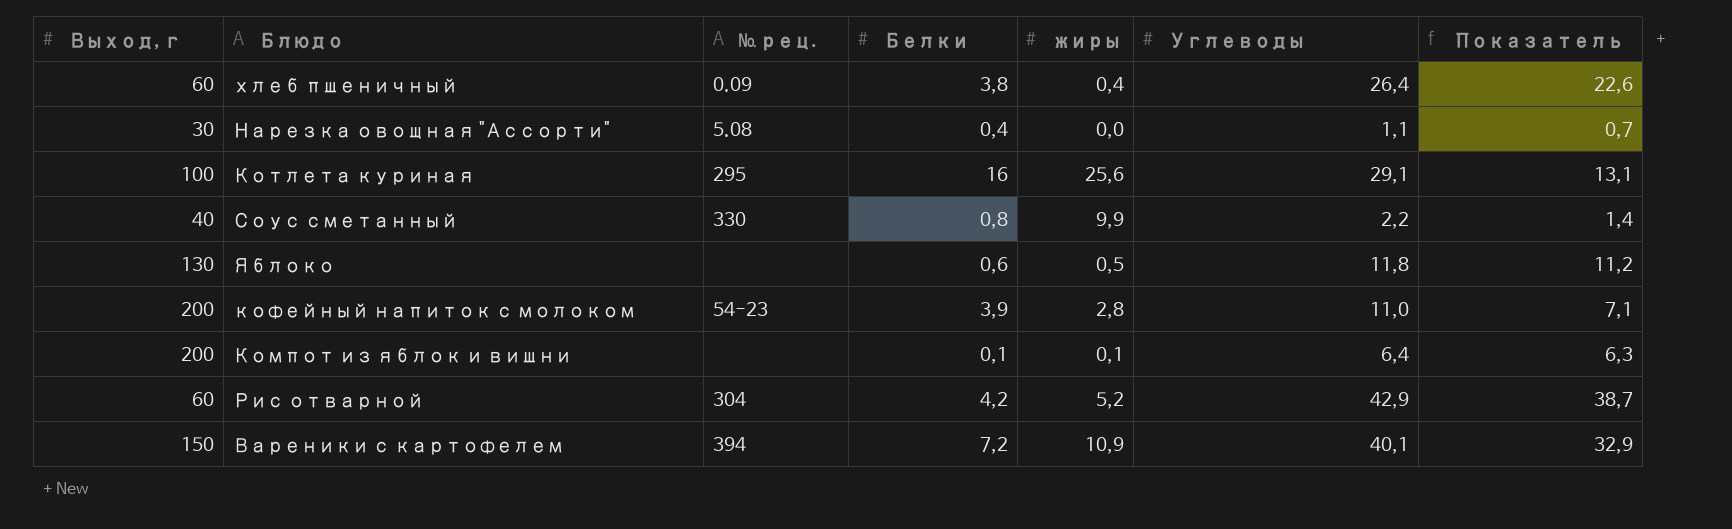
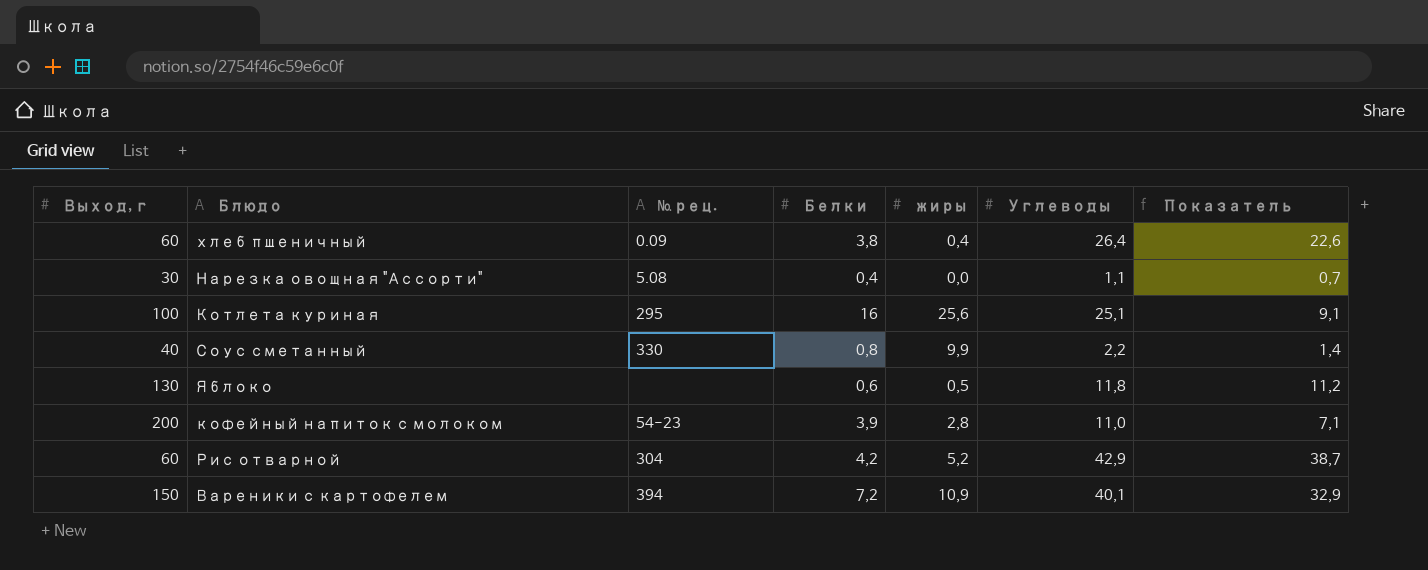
row Компот из яблок и вишни: 200 | none | 0,1 | 0,1 | 6,4 | 6,3 -> none
Котлета куриная | Углеводы: 29,1 -> 25,1
Котлета куриная | Показатель: 13,1 -> 9,1

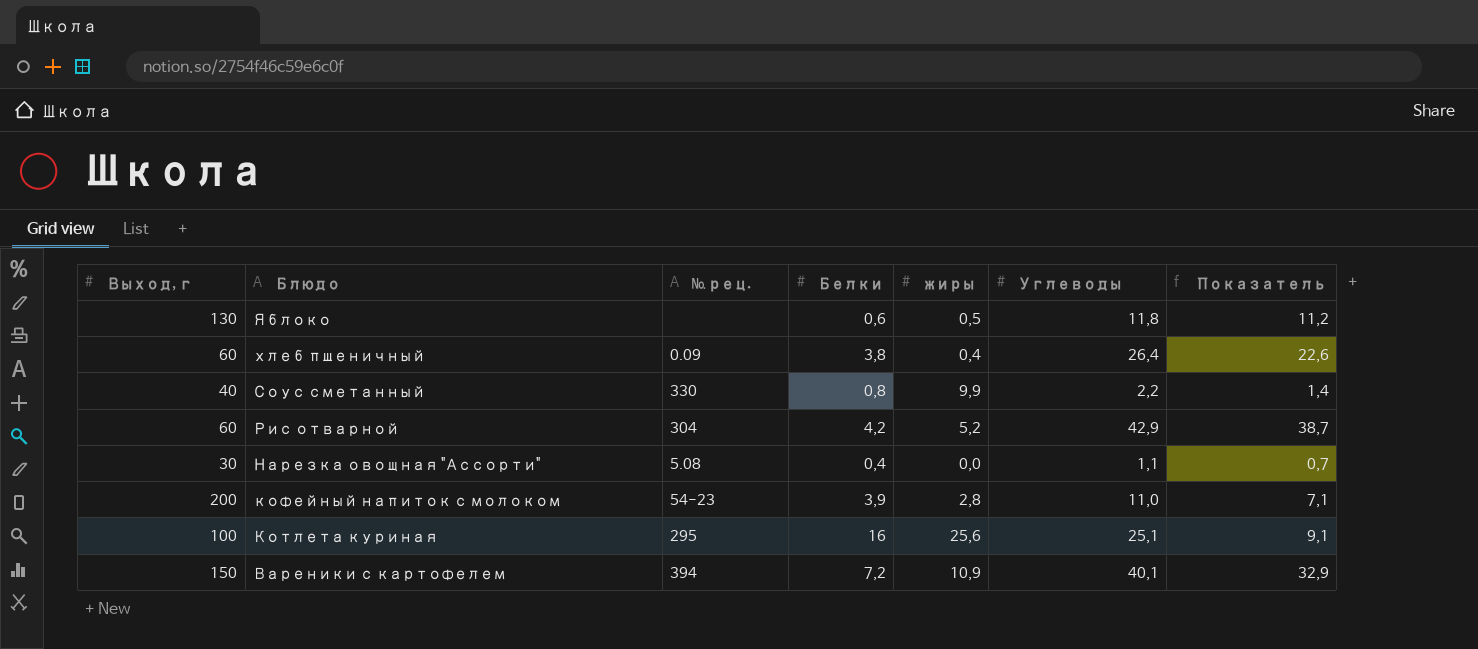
row order: none -> Блюдо descending

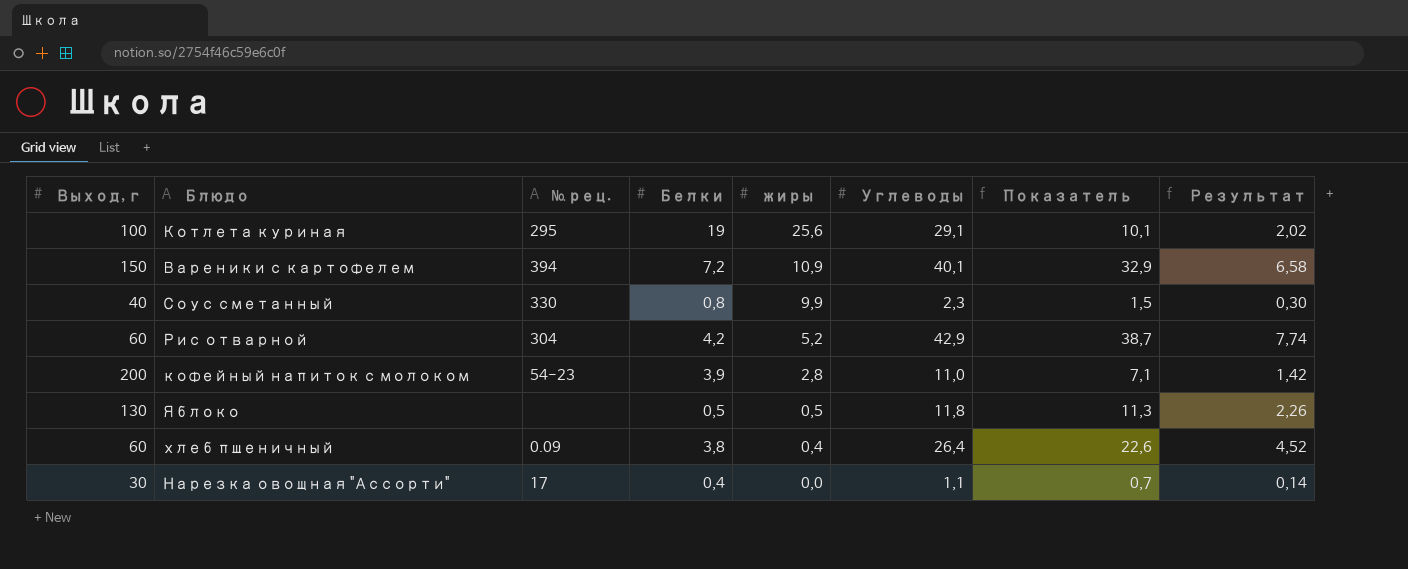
row order: Блюдо descending -> жиры descending
column Результат | formula: none -> [Показатель] * 0,2
Котлета куриная | Белки: 16 -> 19
Котлета куриная | Углеводы: 25,1 -> 29,1
Котлета куриная | Показатель: 9,1 -> 10,1
Соус сметанный | Углеводы: 2,2 -> 2,3
Соус сметанный | Показатель: 1,4 -> 1,5
Яблоко | Белки: 0,6 -> 0,5
Яблоко | Показатель: 11,2 -> 11,3
Нарезка овощная "Ассорти" | № рец.: 5.08 -> 17

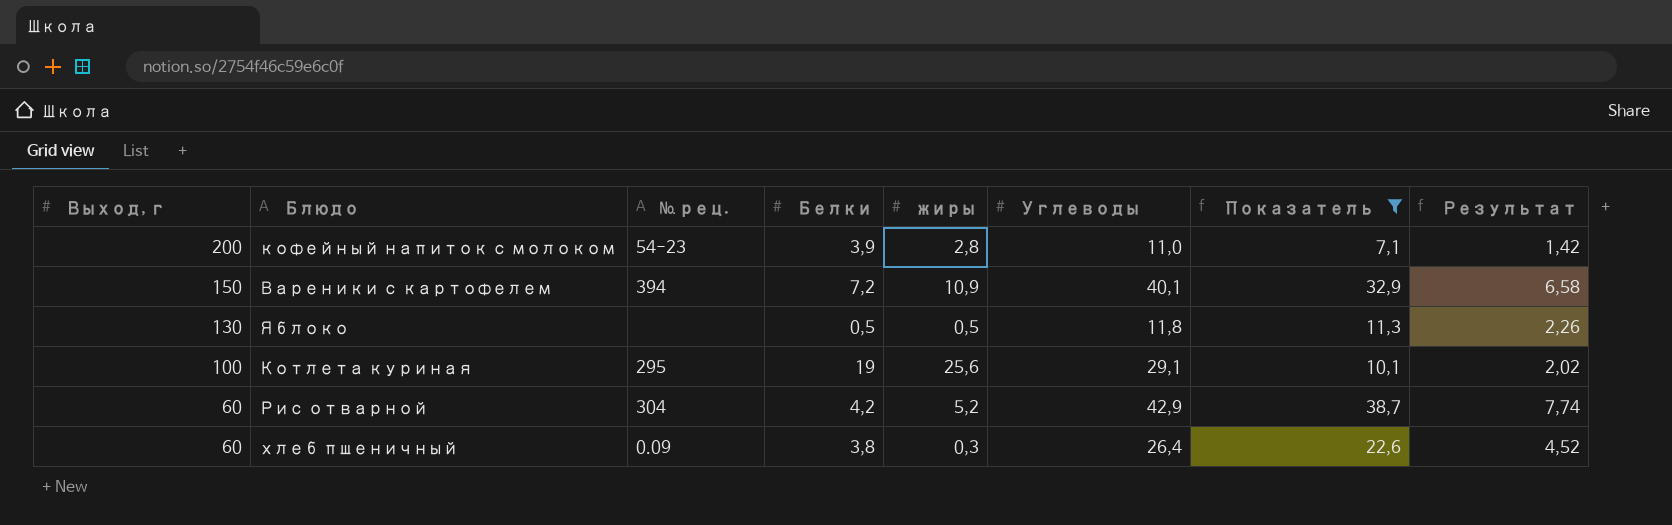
filter: none -> Показатель >= 7,1
row order: жиры descending -> Выход, г descending
хлеб пшеничный | жиры: 0,4 -> 0,3

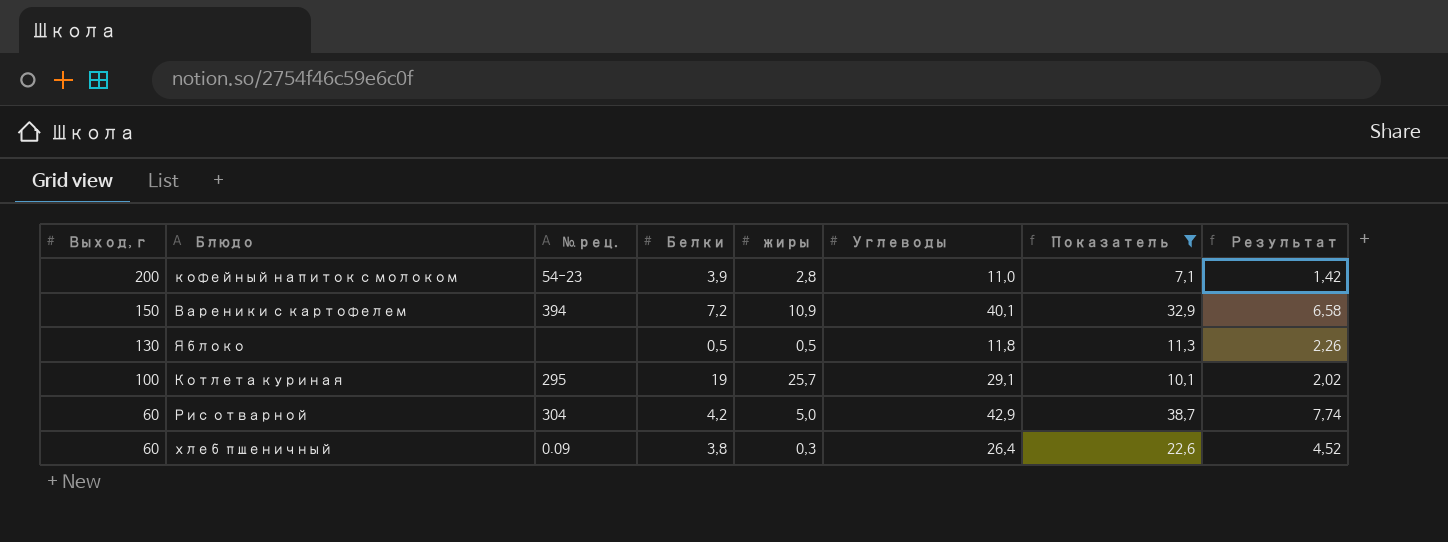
Котлета куриная | жиры: 25,6 -> 25,7
Рис отварной | жиры: 5,2 -> 5,0

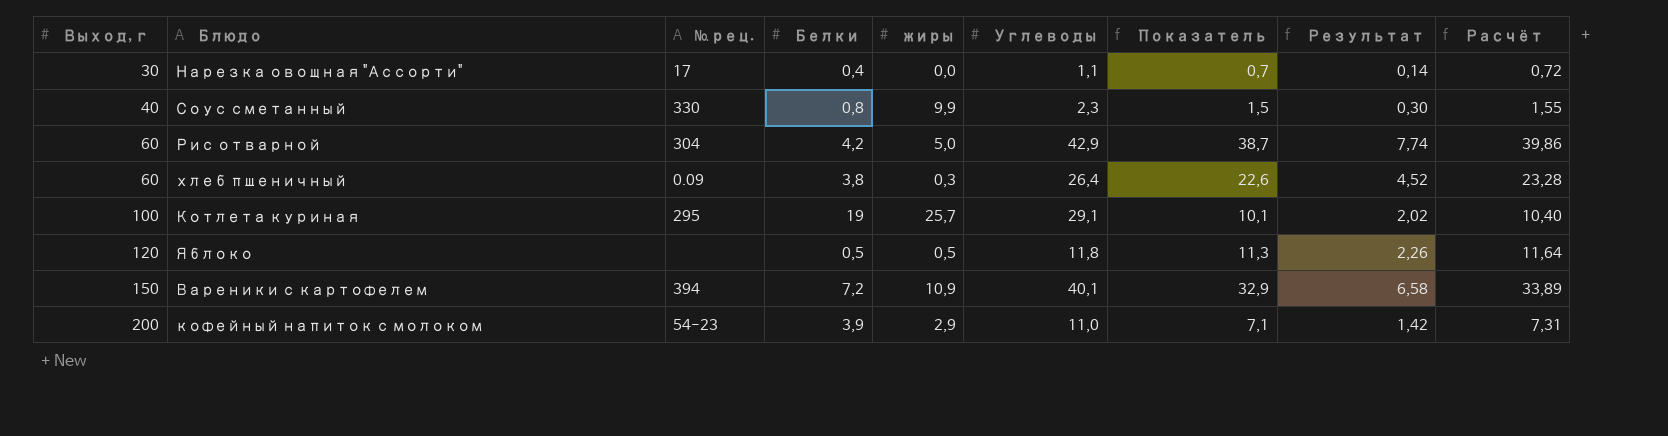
filter: Показатель >= 7,1 -> none
row order: Выход, г descending -> Выход, г ascending
column Расчёт | formula: none -> [Показатель] * 1,03
Яблоко | Выход, г: 130 -> 120
кофейный напиток с молоком | жиры: 2,8 -> 2,9

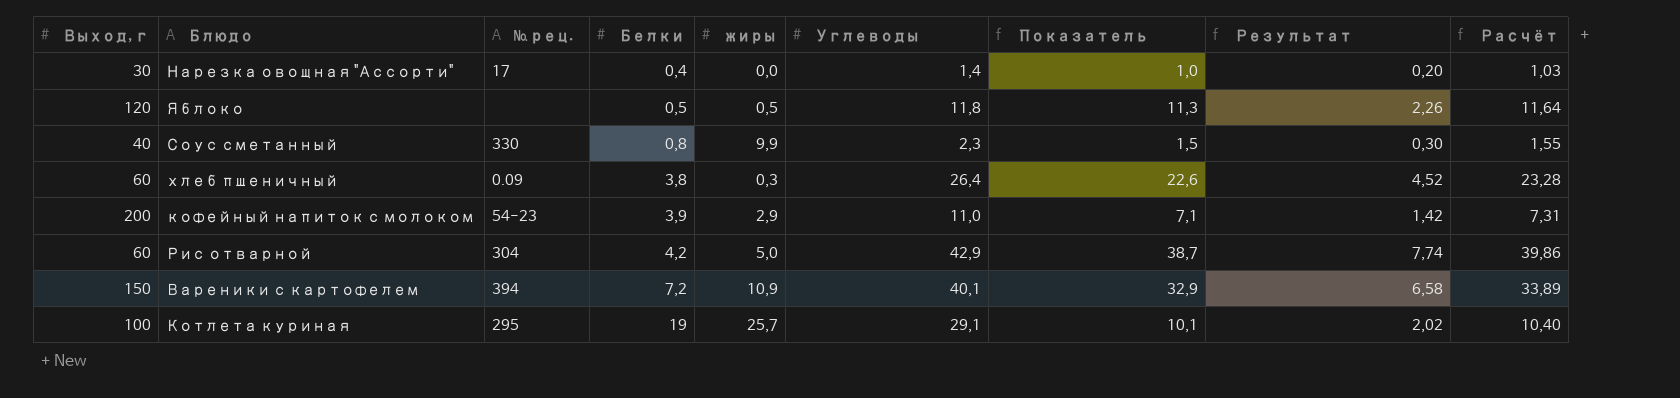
row order: Выход, г ascending -> Белки ascending
Нарезка овощная "Ассорти" | Углеводы: 1,1 -> 1,4
Нарезка овощная "Ассорти" | Показатель: 0,7 -> 1,0
Нарезка овощная "Ассорти" | Результат: 0,14 -> 0,20
Нарезка овощная "Ассорти" | Расчёт: 0,72 -> 1,03

